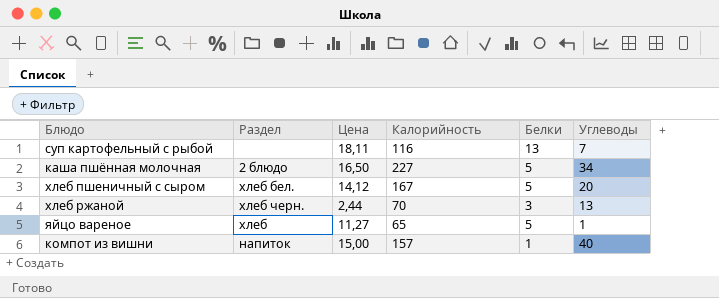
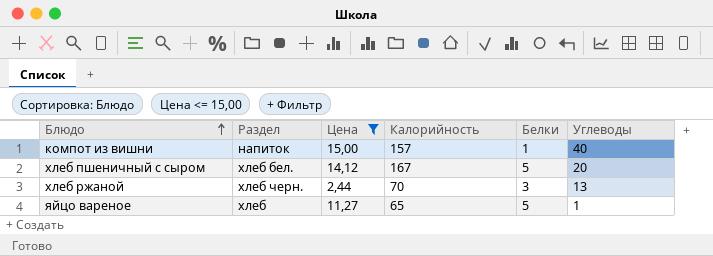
filter: none -> Цена <= 15,00
row order: none -> Блюдо ascending

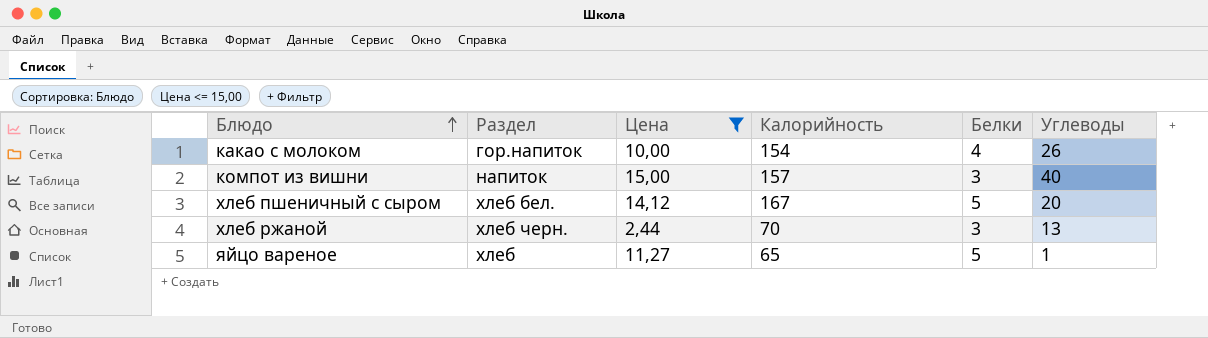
row какао с молоком: none -> гор.напиток | 10,00 | 154 | 4 | 26
компот из вишни | Белки: 1 -> 3

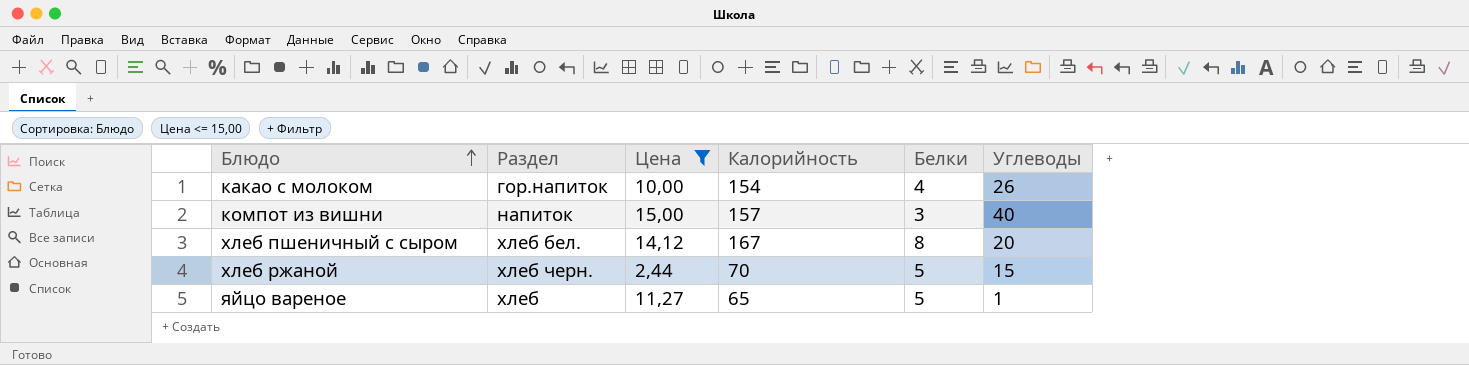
хлеб пшеничный с сыром | Белки: 5 -> 8
хлеб ржаной | Белки: 3 -> 5
хлеб ржаной | Углеводы: 13 -> 15

